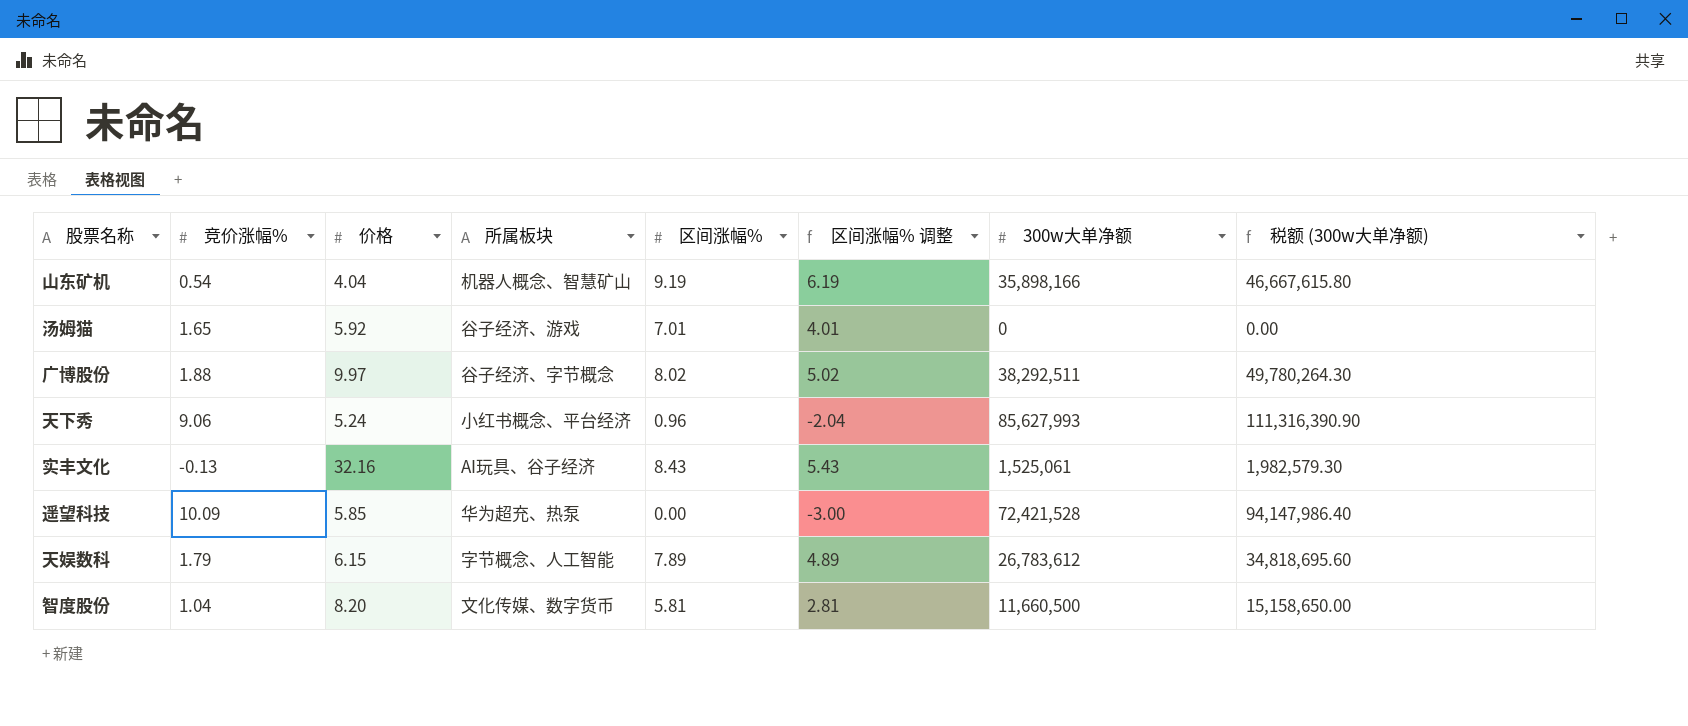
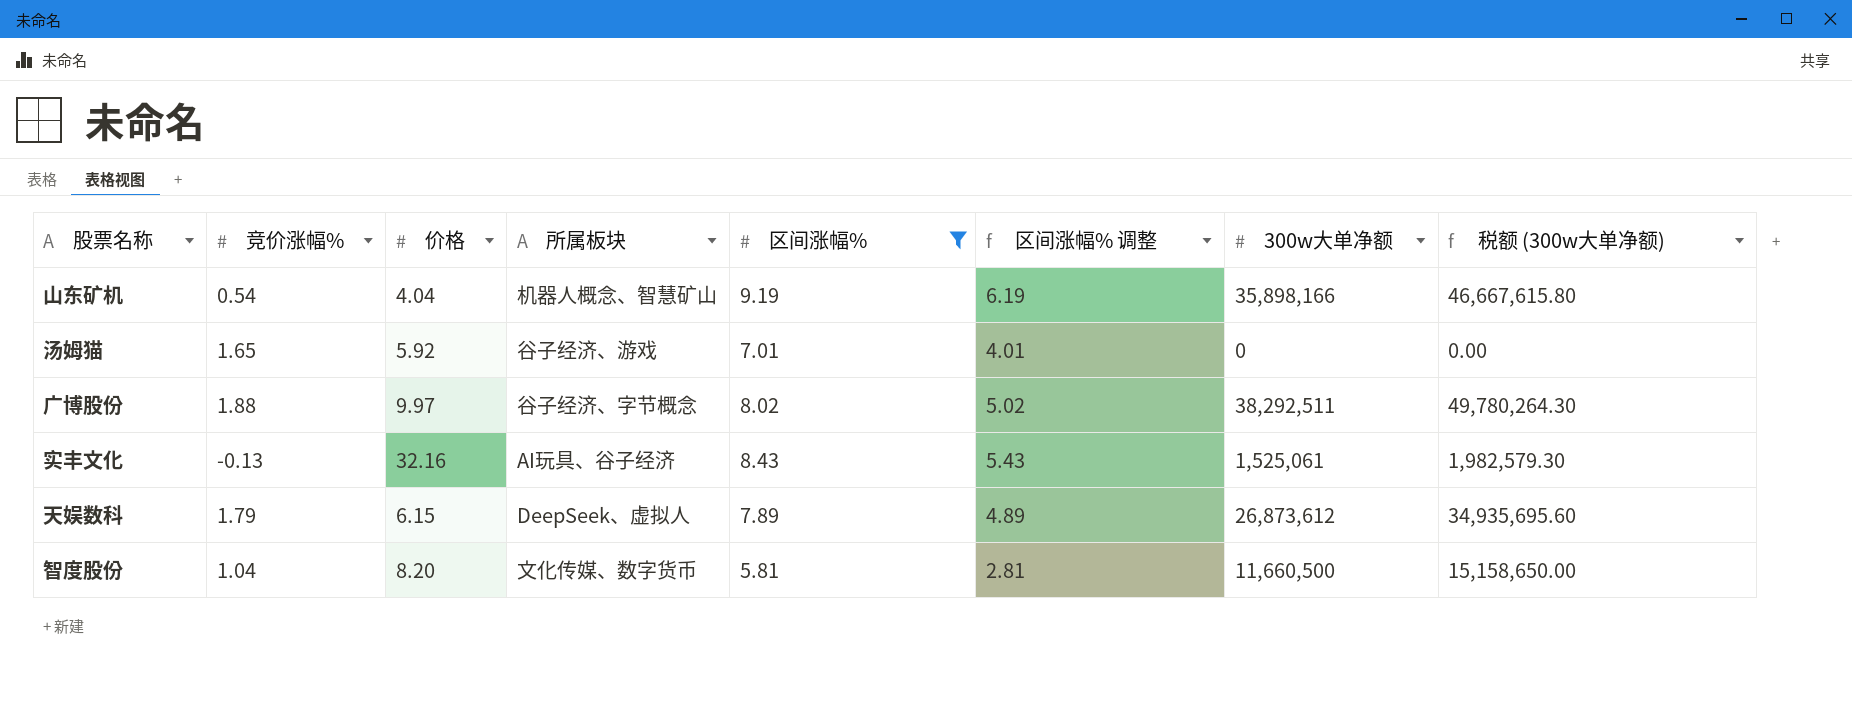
filter: none -> 区间涨幅% >= 5.81
天娱数科 | 所属板块: 字节概念、人工智能 -> DeepSeek、虚拟人
天娱数科 | 300w大单净额: 26,783,612 -> 26,873,612
天娱数科 | 税额 (300w大单净额): 34,818,695.60 -> 34,935,695.60

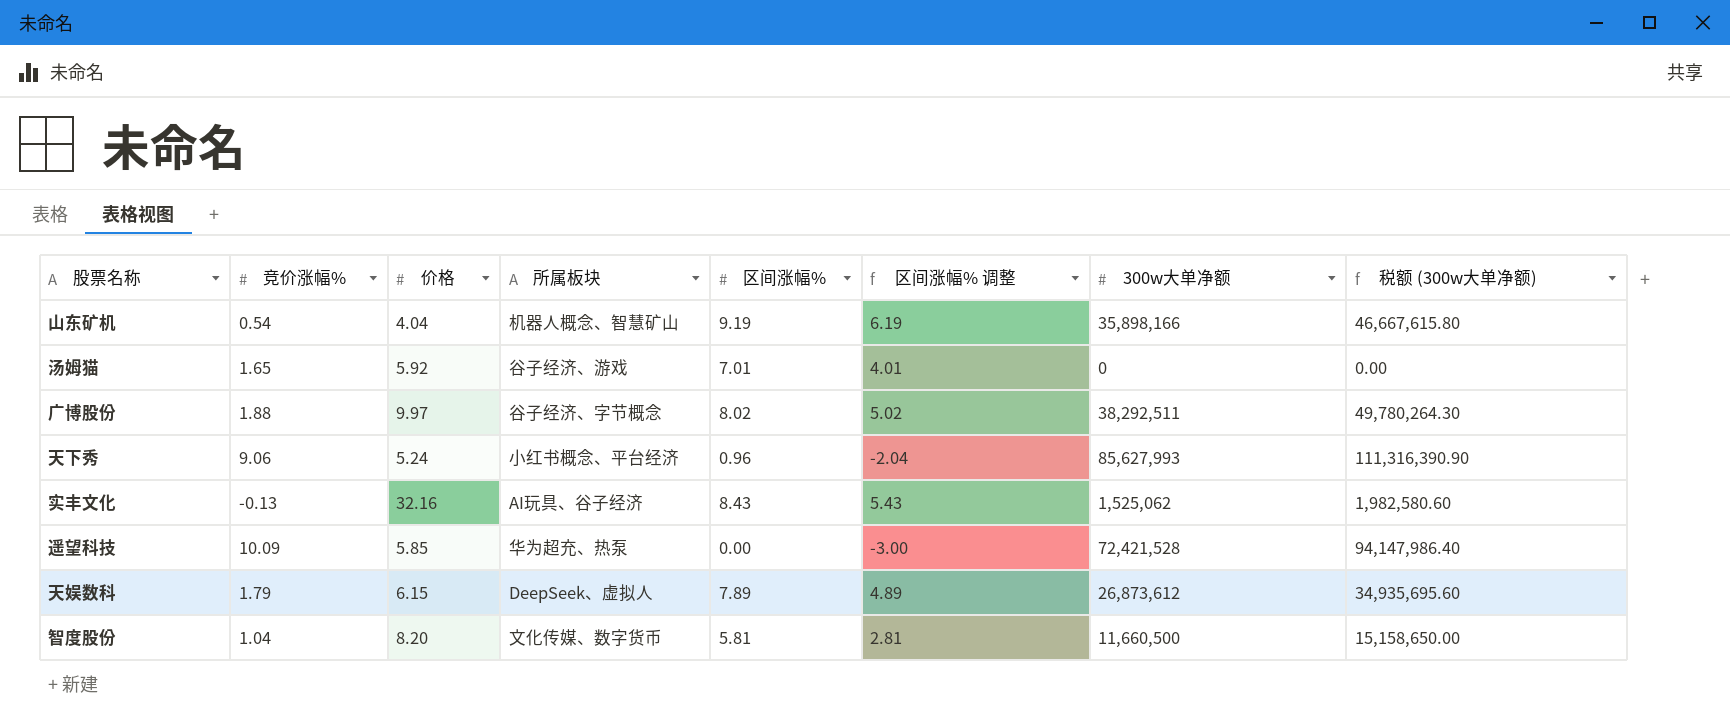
filter: 区间涨幅% >= 5.81 -> none
实丰文化 | 300w大单净额: 1,525,061 -> 1,525,062
实丰文化 | 税额 (300w大单净额): 1,982,579.30 -> 1,982,580.60

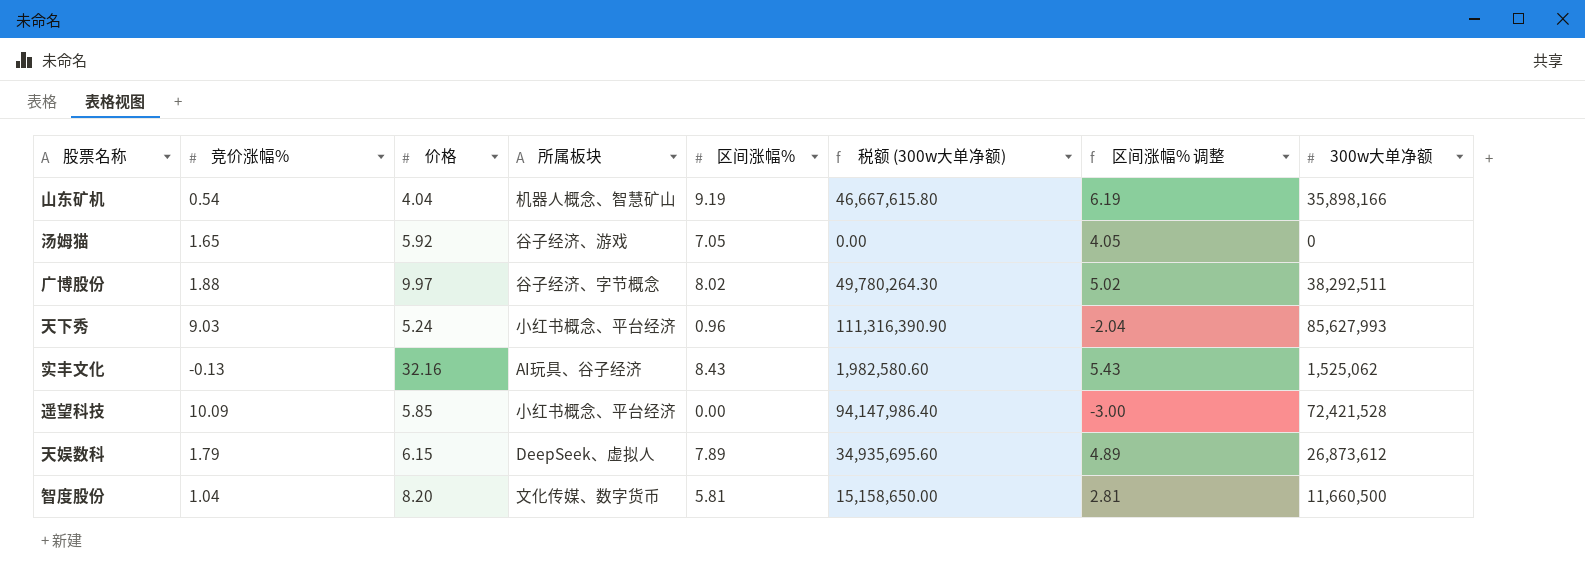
column 税额 (300w大单净额) | position: 8 -> 6
汤姆猫 | 区间涨幅%: 7.01 -> 7.05
汤姆猫 | 区间涨幅% 调整: 4.01 -> 4.05
天下秀 | 竞价涨幅%: 9.06 -> 9.03
遥望科技 | 所属板块: 华为超充、热泵 -> 小红书概念、平台经济

